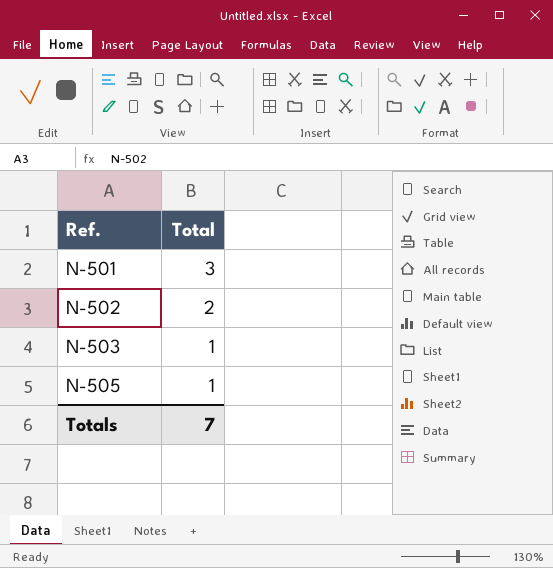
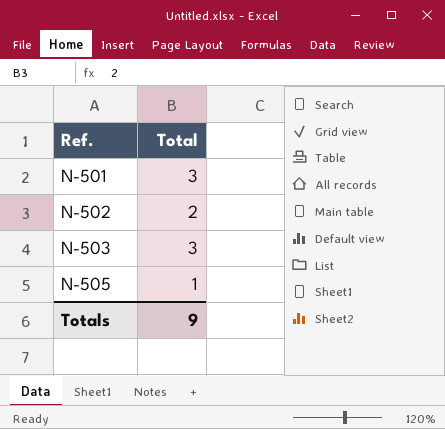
N-503 | Total: 1 -> 3
Totals | Total: 7 -> 9

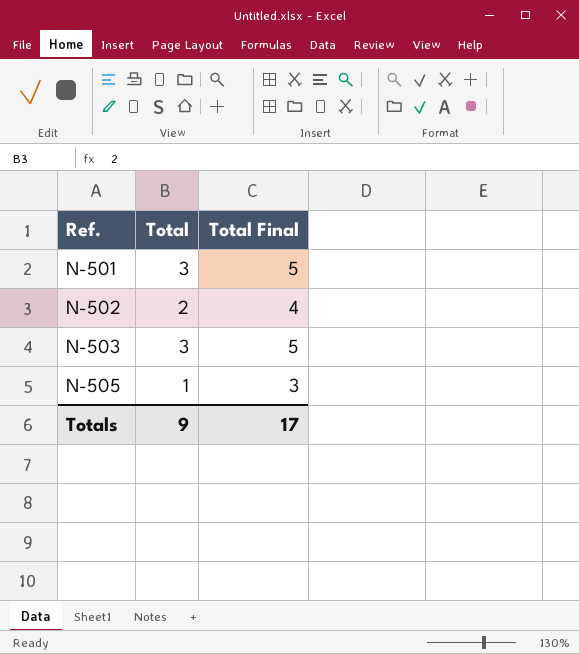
column Total Final | formula: none -> [Total] + 2

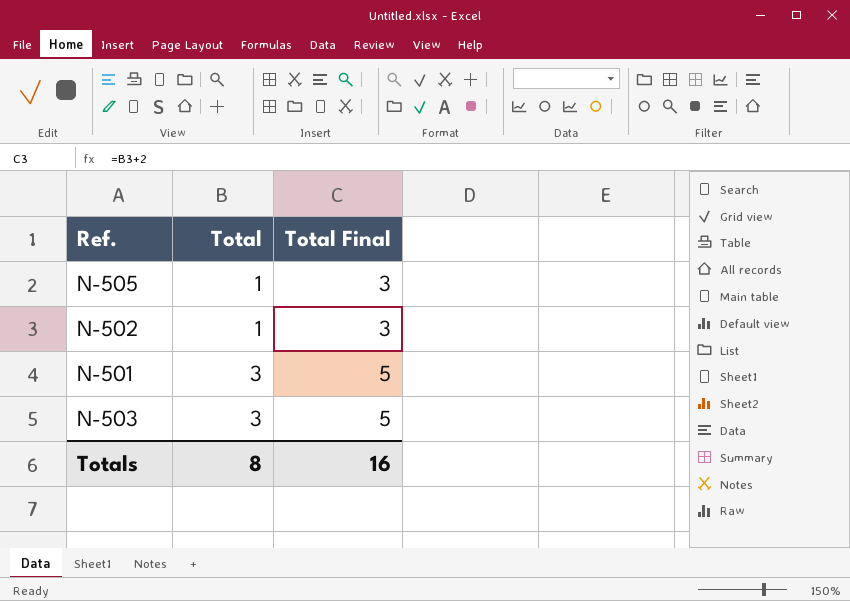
row order: Ref. ascending -> Total ascending
N-502 | Total: 2 -> 1
N-502 | Total Final: 4 -> 3
Totals | Total: 9 -> 8
Totals | Total Final: 17 -> 16

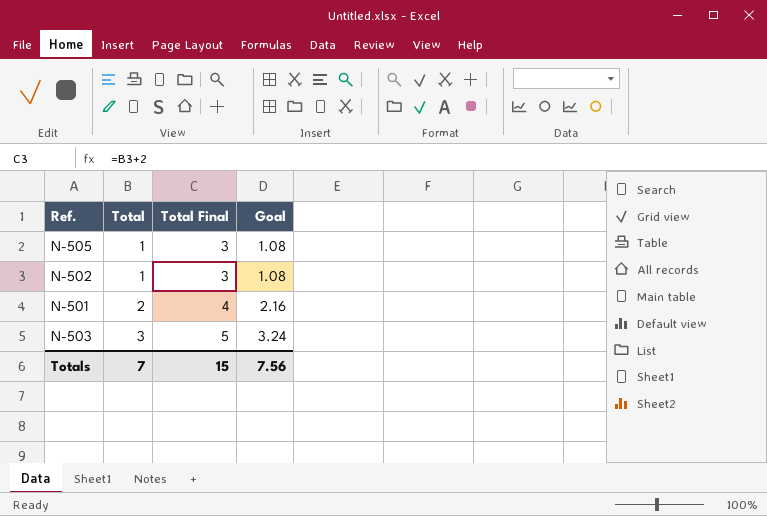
column Goal | formula: none -> [Total] * 1.08
N-501 | Total: 3 -> 2
N-501 | Total Final: 5 -> 4
Totals | Total: 8 -> 7
Totals | Total Final: 16 -> 15

